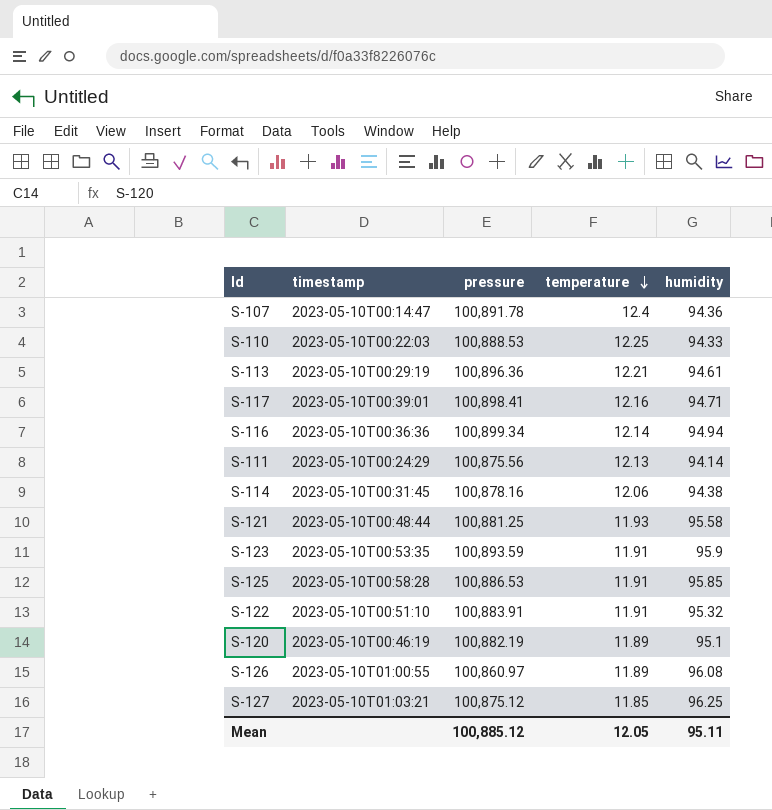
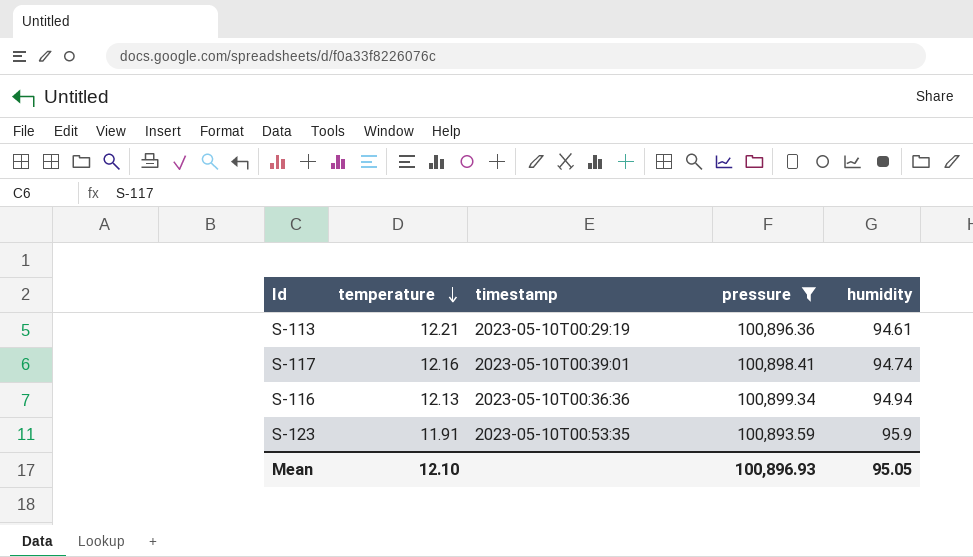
filter: none -> pressure >= 100,893.59
column temperature | position: 4 -> 2
S-117 | humidity: 94.71 -> 94.74
S-116 | temperature: 12.14 -> 12.13
Mean | temperature: 12.05 -> 12.10
Mean | pressure: 100,885.12 -> 100,896.93
Mean | humidity: 95.11 -> 95.05

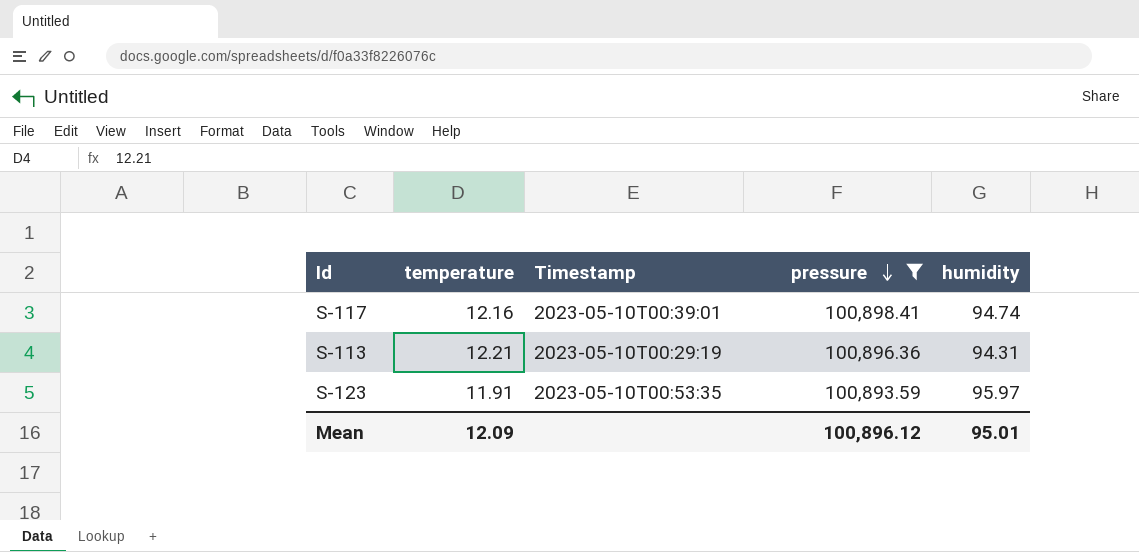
row order: temperature descending -> pressure descending
column name: timestamp -> Timestamp
row S-116: 12.13 | 2023-05-10T00:36:36 | 100,899.34 | 94.94 -> none
S-113 | humidity: 94.61 -> 94.31
S-123 | humidity: 95.9 -> 95.97
Mean | temperature: 12.10 -> 12.09
Mean | pressure: 100,896.93 -> 100,896.12
Mean | humidity: 95.05 -> 95.01

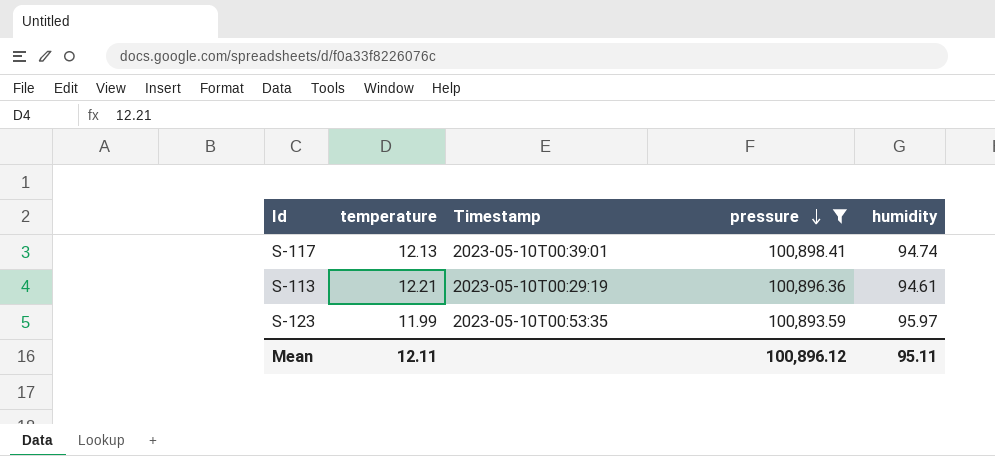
S-117 | temperature: 12.16 -> 12.13
S-113 | humidity: 94.31 -> 94.61
S-123 | temperature: 11.91 -> 11.99
Mean | temperature: 12.09 -> 12.11
Mean | humidity: 95.01 -> 95.11

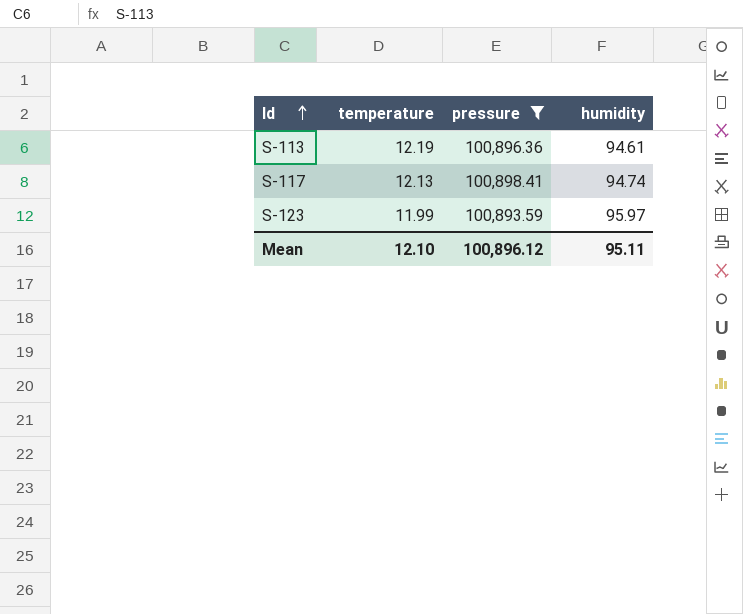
row order: pressure descending -> Id ascending
column Timestamp | position: 3 -> none
S-113 | temperature: 12.21 -> 12.19
Mean | temperature: 12.11 -> 12.10

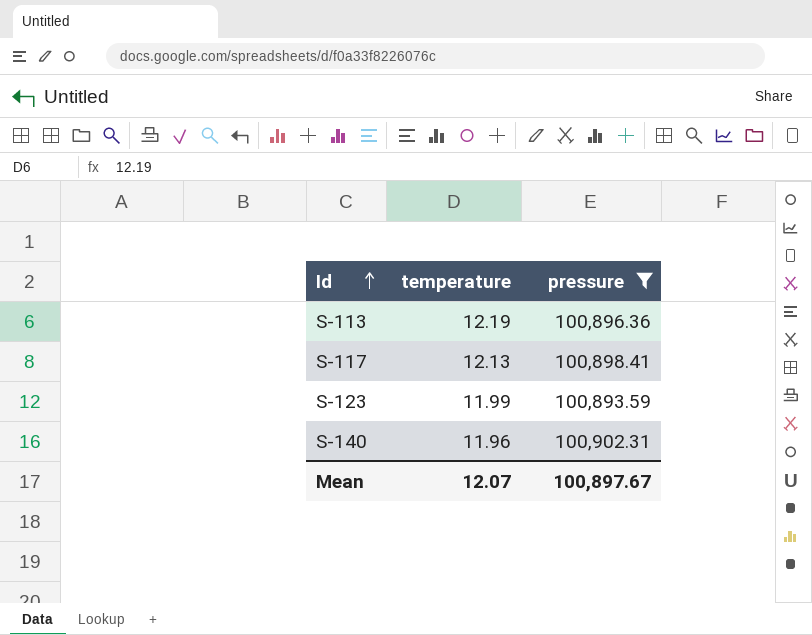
column humidity | position: 4 -> none
row S-140: none -> 11.96 | 100,902.31
Mean | temperature: 12.10 -> 12.07
Mean | pressure: 100,896.12 -> 100,897.67

